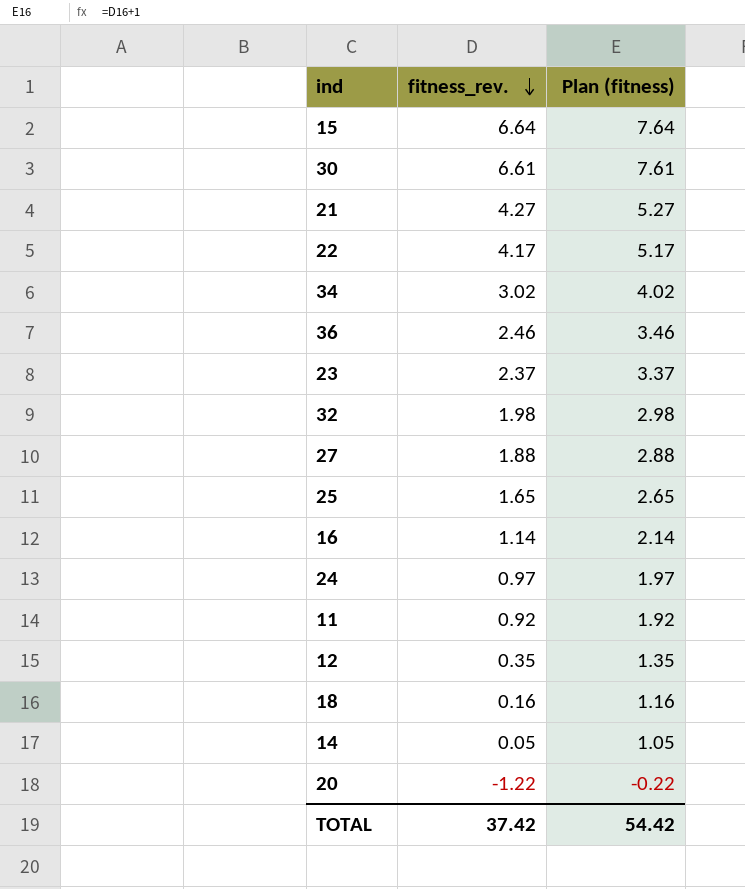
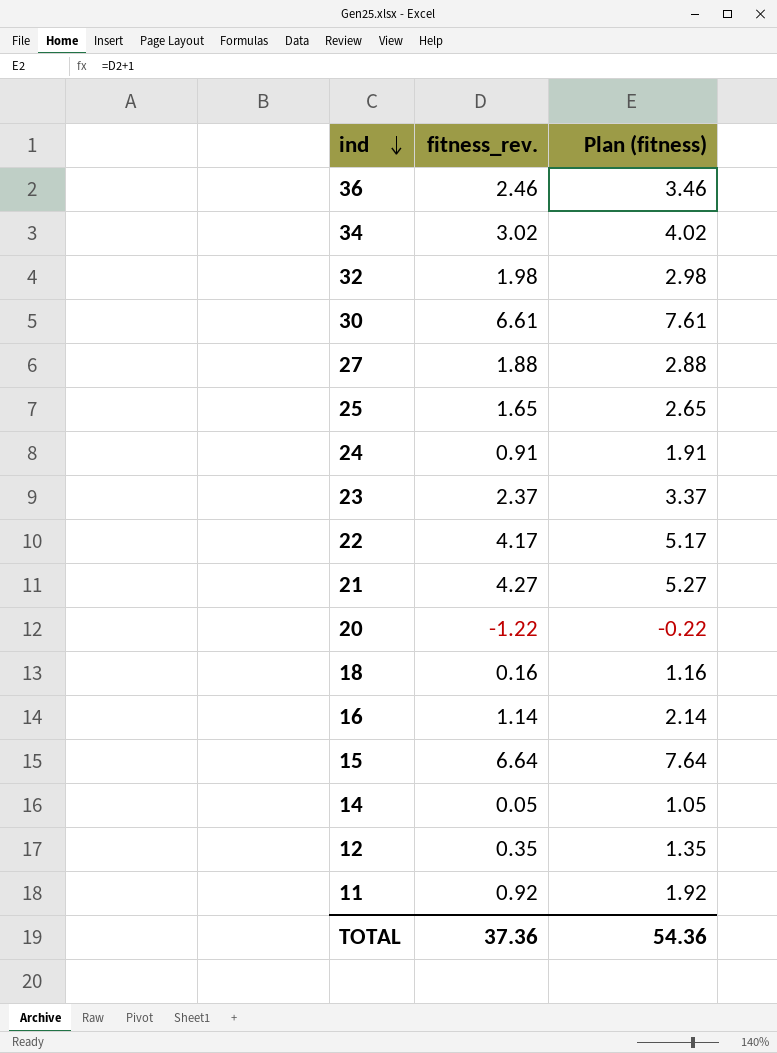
row order: fitness_rev. descending -> ind descending
24 | fitness_rev.: 0.97 -> 0.91
24 | Plan (fitness): 1.97 -> 1.91
TOTAL | fitness_rev.: 37.42 -> 37.36
TOTAL | Plan (fitness): 54.42 -> 54.36

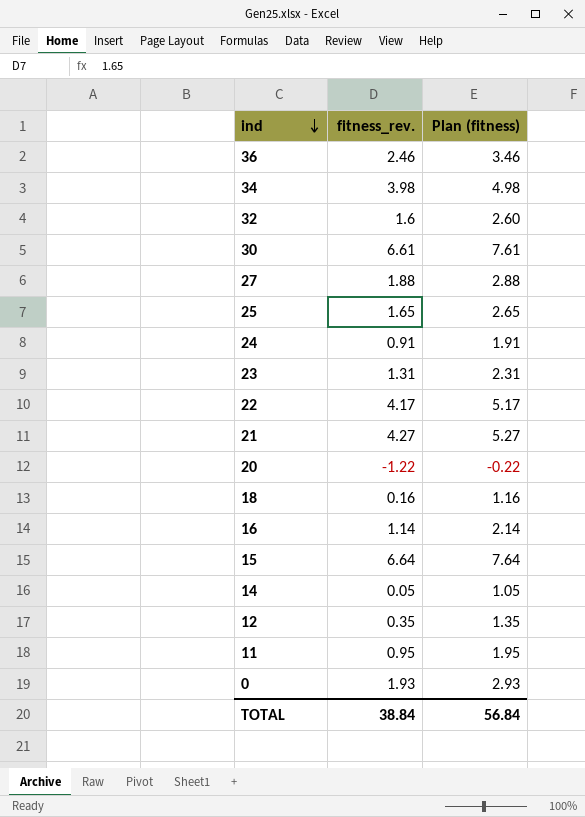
34 | fitness_rev.: 3.02 -> 3.98
34 | Plan (fitness): 4.02 -> 4.98
32 | fitness_rev.: 1.98 -> 1.6
32 | Plan (fitness): 2.98 -> 2.60
23 | fitness_rev.: 2.37 -> 1.31
23 | Plan (fitness): 3.37 -> 2.31
11 | fitness_rev.: 0.92 -> 0.95
11 | Plan (fitness): 1.92 -> 1.95
row 0: none -> 1.93 | 2.93
TOTAL | fitness_rev.: 37.36 -> 38.84
TOTAL | Plan (fitness): 54.36 -> 56.84

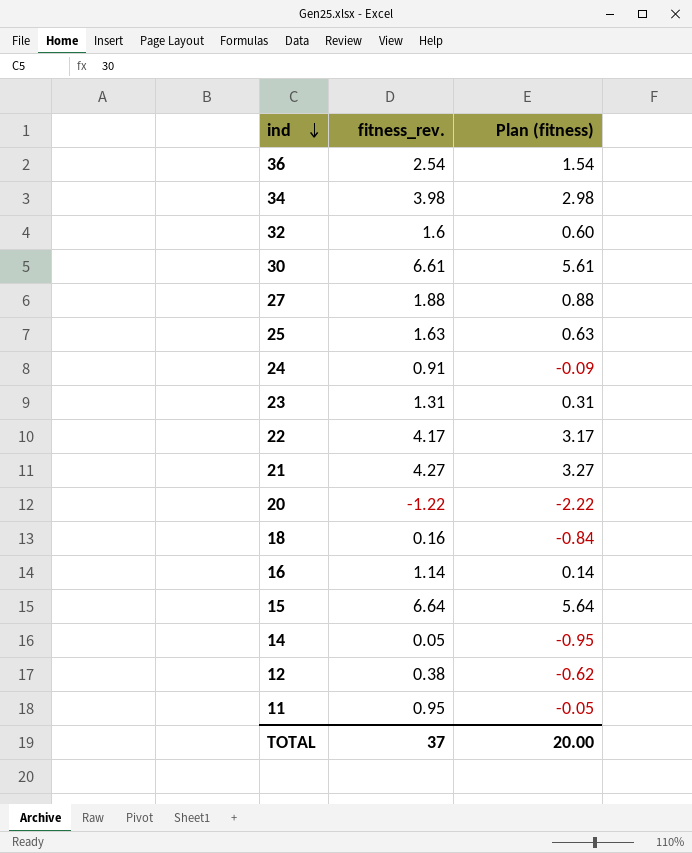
column Plan (fitness) | formula: [fitness_rev.] + 1 -> [fitness_rev.] - 1
row 0: 1.93 | 2.93 -> none
36 | fitness_rev.: 2.46 -> 2.54
25 | fitness_rev.: 1.65 -> 1.63
12 | fitness_rev.: 0.35 -> 0.38
TOTAL | fitness_rev.: 38.84 -> 37
TOTAL | Plan (fitness): 56.84 -> 20.00

